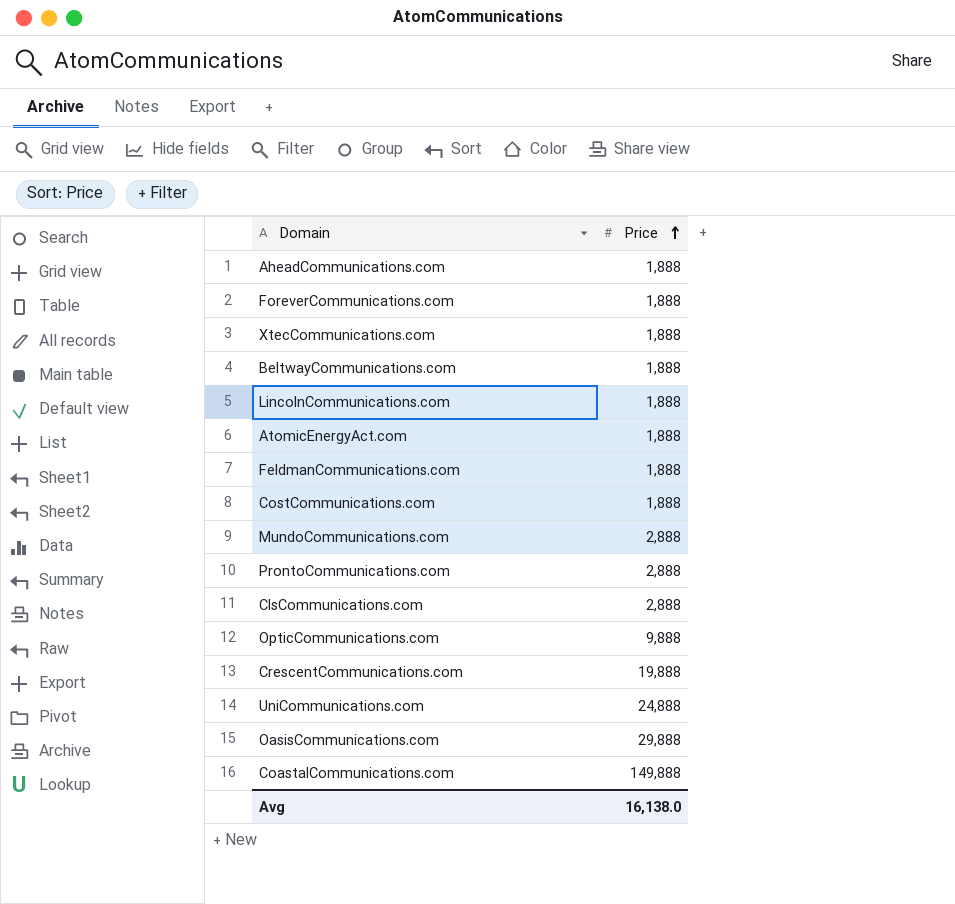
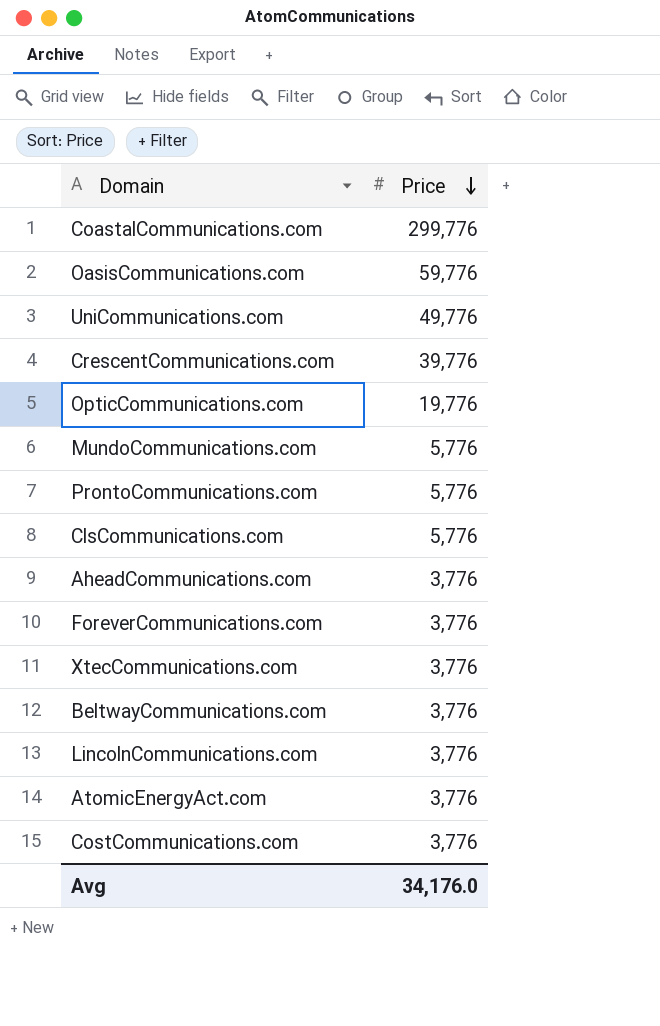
row order: Price ascending -> Price descending
row FeldmanCommunications.com: 1,888 -> none
CoastalCommunications.com | Price: 149,888 -> 299,776
OasisCommunications.com | Price: 29,888 -> 59,776
UniCommunications.com | Price: 24,888 -> 49,776
CrescentCommunications.com | Price: 19,888 -> 39,776
OpticCommunications.com | Price: 9,888 -> 19,776
MundoCommunications.com | Price: 2,888 -> 5,776
ProntoCommunications.com | Price: 2,888 -> 5,776
ClsCommunications.com | Price: 2,888 -> 5,776
AheadCommunications.com | Price: 1,888 -> 3,776
ForeverCommunications.com | Price: 1,888 -> 3,776
XtecCommunications.com | Price: 1,888 -> 3,776
BeltwayCommunications.com | Price: 1,888 -> 3,776
LincolnCommunications.com | Price: 1,888 -> 3,776
AtomicEnergyAct.com | Price: 1,888 -> 3,776
CostCommunications.com | Price: 1,888 -> 3,776
Avg | Price: 16,138.0 -> 34,176.0

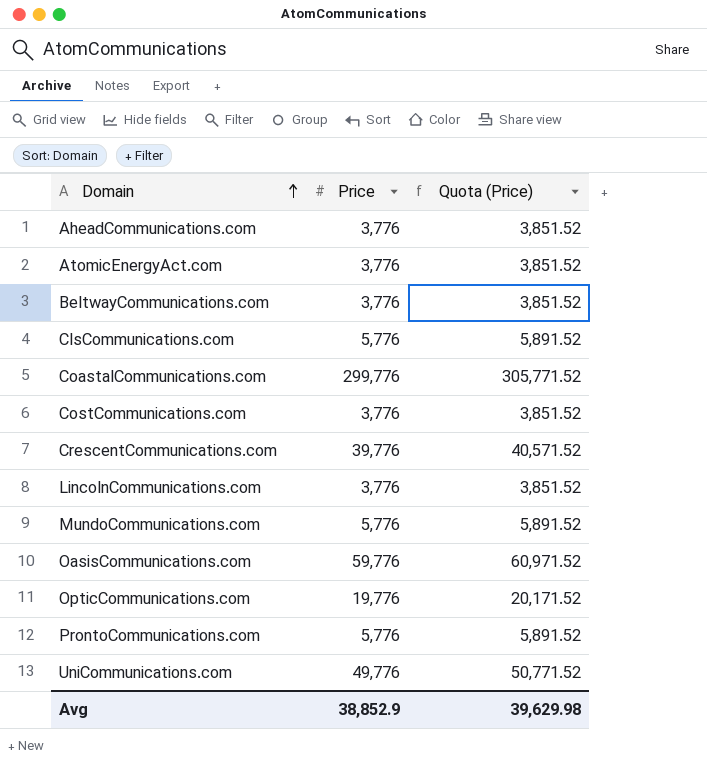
row order: Price descending -> Domain ascending
column Quota (Price) | formula: none -> [Price] * 1.02
row ForeverCommunications.com: 3,776 -> none
row XtecCommunications.com: 3,776 -> none
Avg | Price: 34,176.0 -> 38,852.9

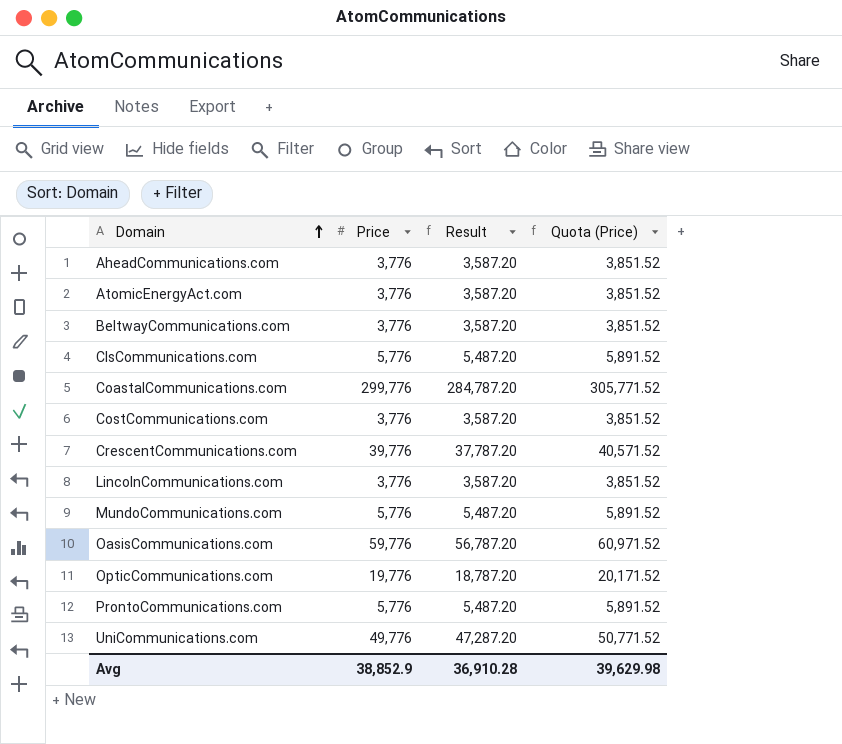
column Result | formula: none -> [Price] * 0.95

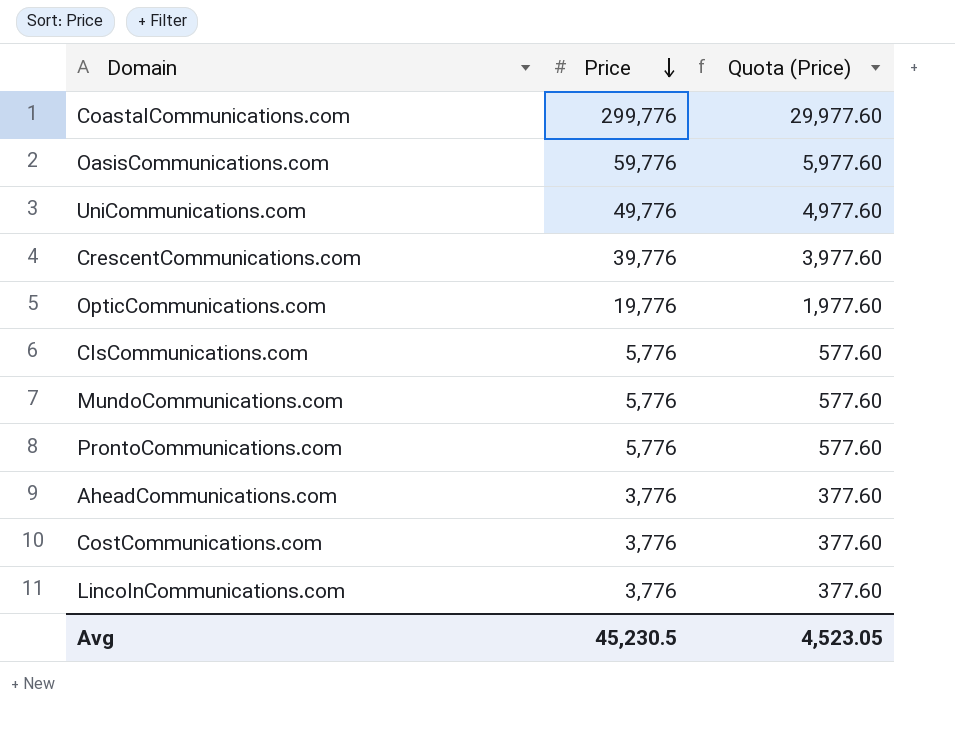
row order: Domain ascending -> Price descending
column Result | formula: [Price] * 0.95 -> none
column Quota (Price) | formula: [Price] * 1.02 -> [Price] * 0.1
row AtomicEnergyAct.com: 3,776 | 3,587.20 | 3,851.52 -> none
row BeltwayCommunications.com: 3,776 | 3,587.20 | 3,851.52 -> none
Avg | Price: 38,852.9 -> 45,230.5
Avg | Quota (Price): 39,629.98 -> 4,523.05

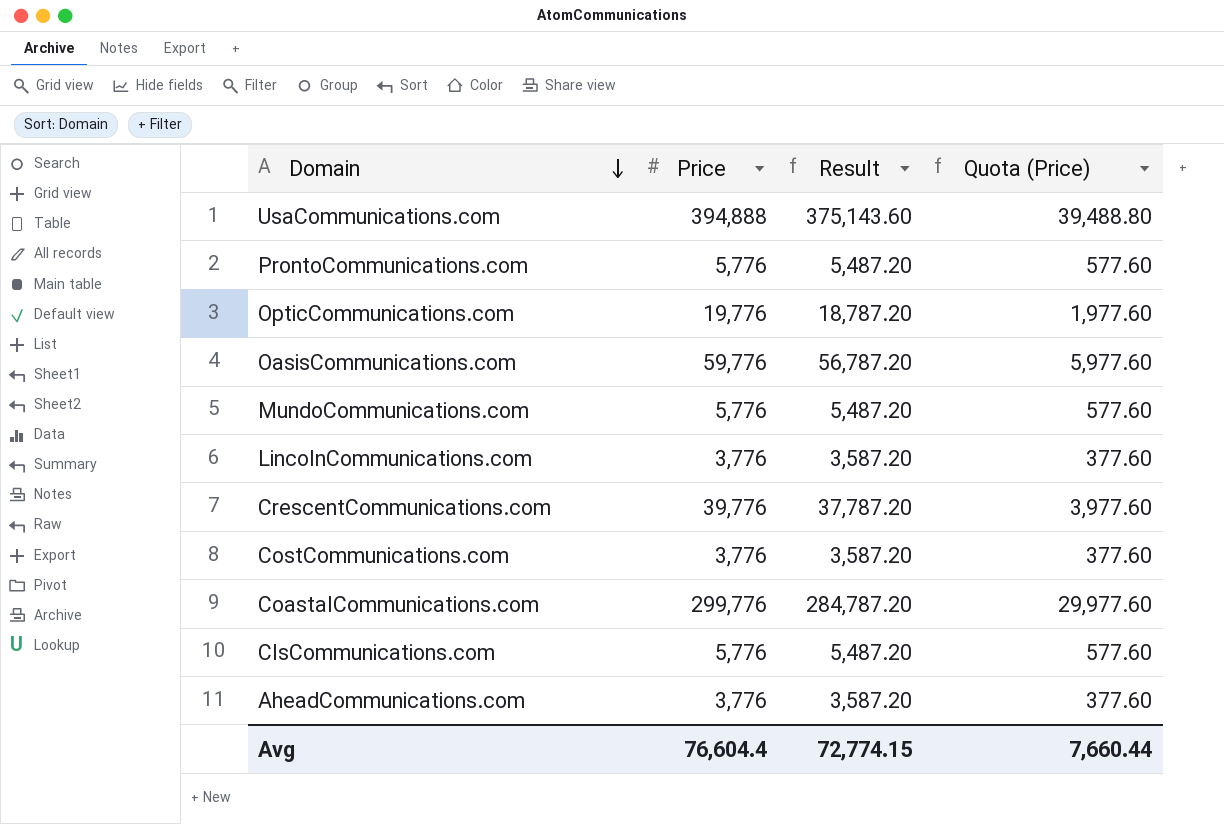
row order: Price descending -> Domain descending
column Result | formula: none -> [Price] * 0.95
row UniCommunications.com: 49,776 | 4,977.60 -> none
row UsaCommunications.com: none -> 394,888 | 375,143.60 | 39,488.80
Avg | Price: 45,230.5 -> 76,604.4
Avg | Quota (Price): 4,523.05 -> 7,660.44

